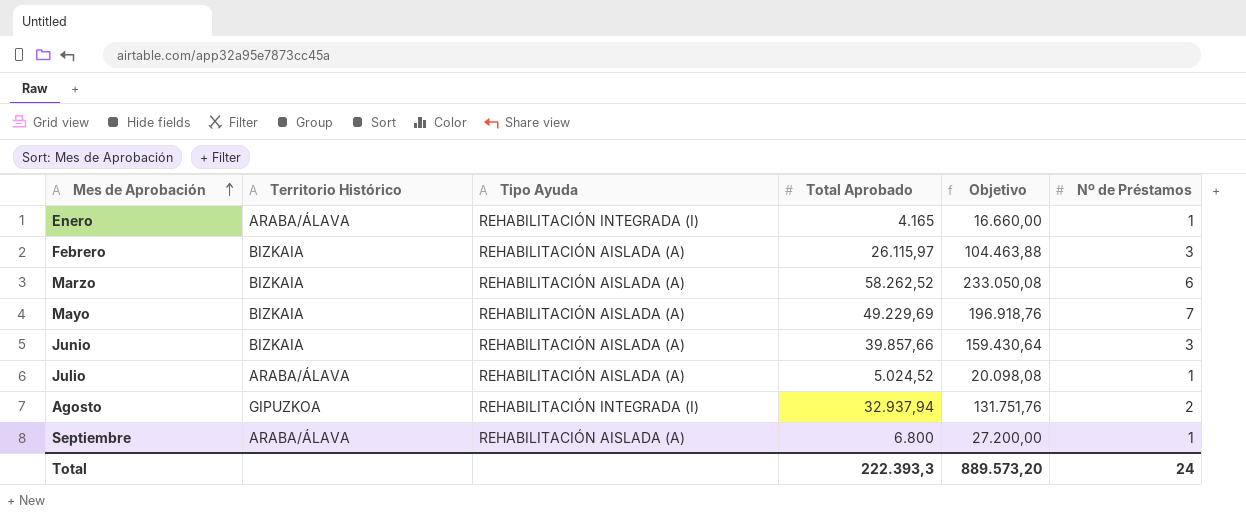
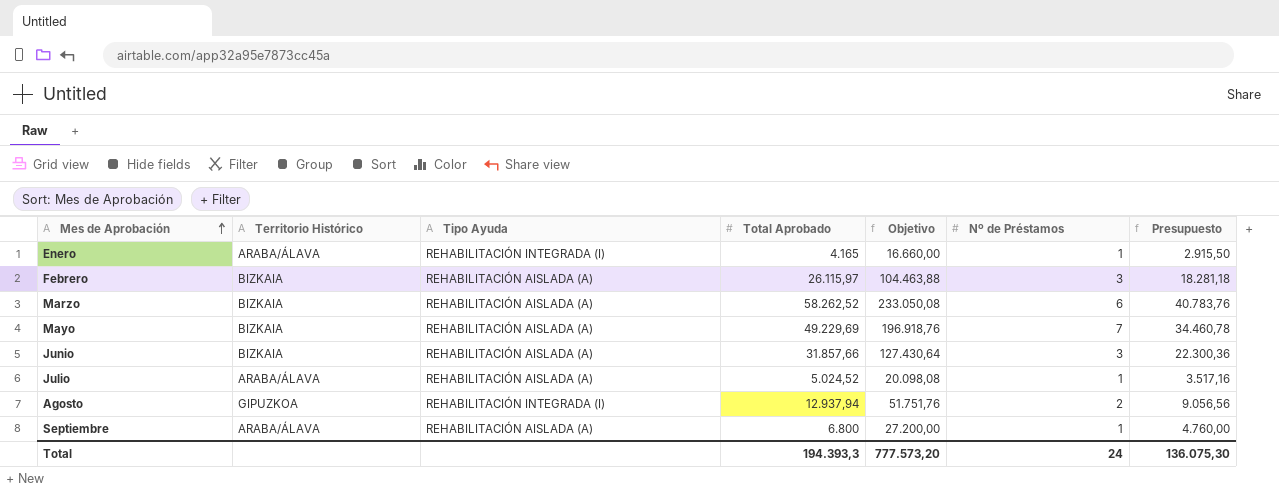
column Presupuesto | formula: none -> [Total Aprobado] * 0,7
Junio | Total Aprobado: 39.857,66 -> 31.857,66
Junio | Objetivo: 159.430,64 -> 127.430,64
Agosto | Total Aprobado: 32.937,94 -> 12.937,94
Agosto | Objetivo: 131.751,76 -> 51.751,76
Total | Total Aprobado: 222.393,3 -> 194.393,3
Total | Objetivo: 889.573,20 -> 777.573,20

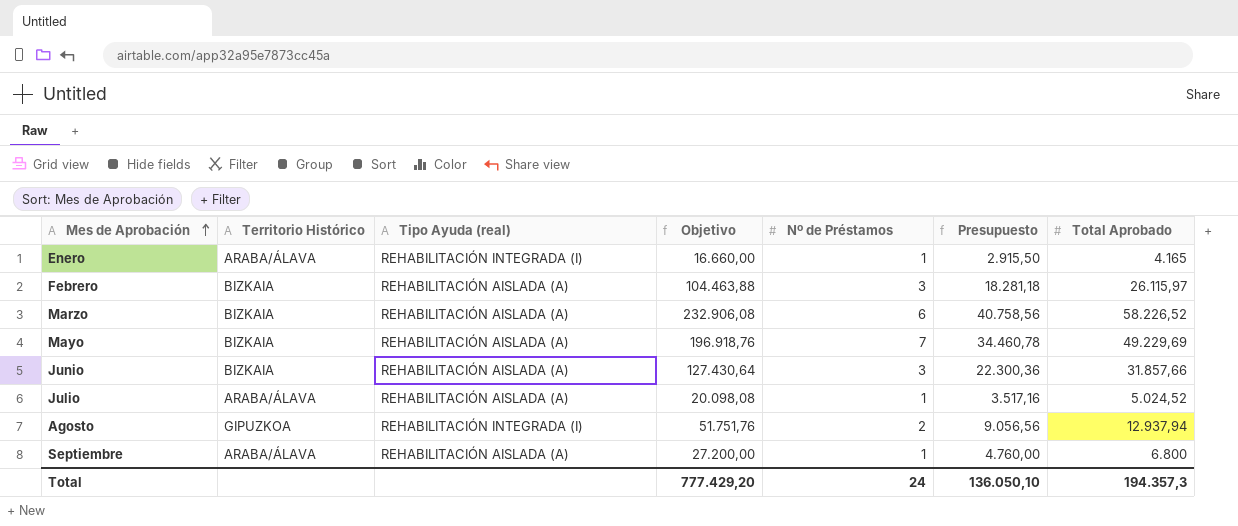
column name: Tipo Ayuda -> Tipo Ayuda (real)
column Total Aprobado | position: 4 -> 7
Marzo | Objetivo: 233.050,08 -> 232.906,08
Marzo | Presupuesto: 40.783,76 -> 40.758,56
Marzo | Total Aprobado: 58.262,52 -> 58.226,52
Total | Objetivo: 777.573,20 -> 777.429,20
Total | Presupuesto: 136.075,30 -> 136.050,10
Total | Total Aprobado: 194.393,3 -> 194.357,3

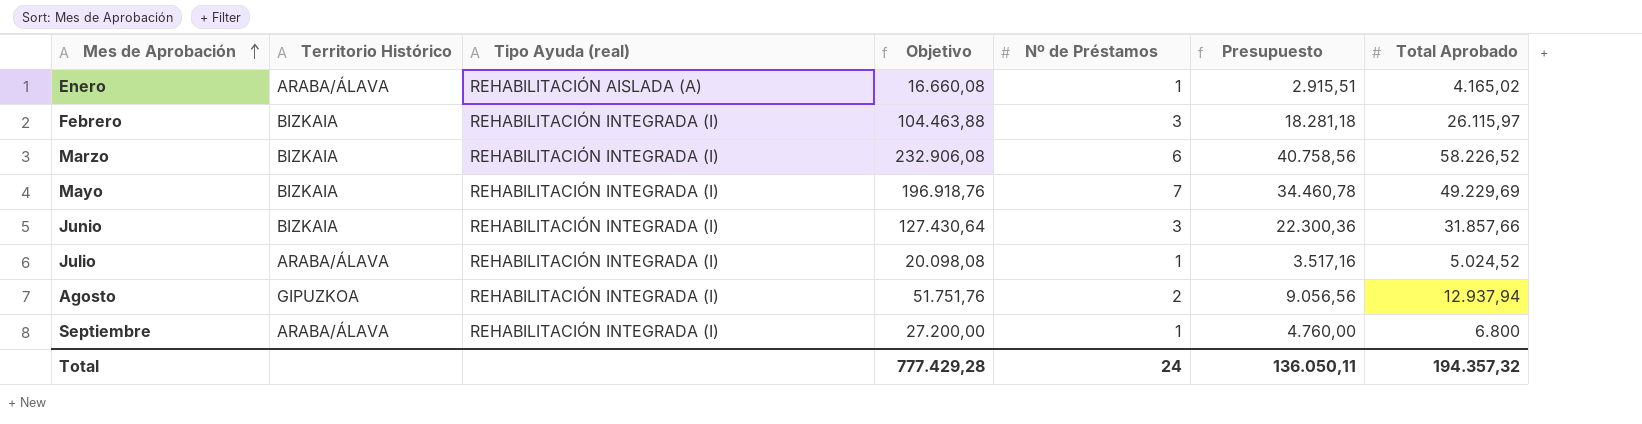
Enero | Tipo Ayuda (real): REHABILITACIÓN INTEGRADA (I) -> REHABILITACIÓN AISLADA (A)
Enero | Objetivo: 16.660,00 -> 16.660,08
Enero | Presupuesto: 2.915,50 -> 2.915,51
Enero | Total Aprobado: 4.165 -> 4.165,02
Febrero | Tipo Ayuda (real): REHABILITACIÓN AISLADA (A) -> REHABILITACIÓN INTEGRADA (I)
Marzo | Tipo Ayuda (real): REHABILITACIÓN AISLADA (A) -> REHABILITACIÓN INTEGRADA (I)
Mayo | Tipo Ayuda (real): REHABILITACIÓN AISLADA (A) -> REHABILITACIÓN INTEGRADA (I)
Junio | Tipo Ayuda (real): REHABILITACIÓN AISLADA (A) -> REHABILITACIÓN INTEGRADA (I)
Julio | Tipo Ayuda (real): REHABILITACIÓN AISLADA (A) -> REHABILITACIÓN INTEGRADA (I)
Septiembre | Tipo Ayuda (real): REHABILITACIÓN AISLADA (A) -> REHABILITACIÓN INTEGRADA (I)
Total | Objetivo: 777.429,20 -> 777.429,28
Total | Presupuesto: 136.050,10 -> 136.050,11
Total | Total Aprobado: 194.357,3 -> 194.357,32

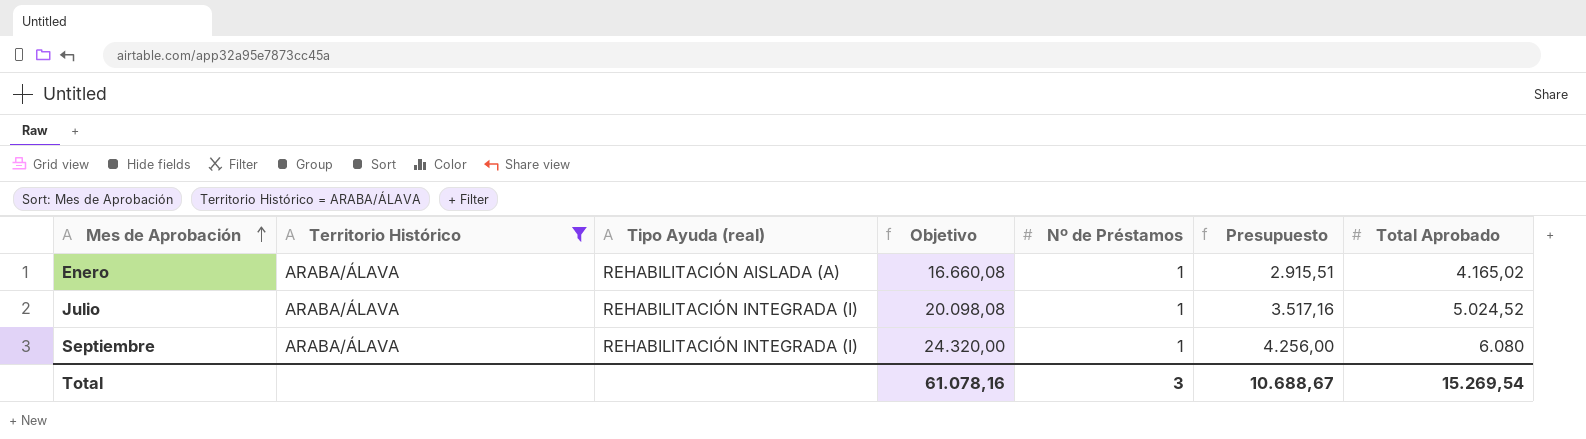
filter: none -> Territorio Histórico = ARABA/ÁLAVA
Septiembre | Objetivo: 27.200,00 -> 24.320,00
Septiembre | Presupuesto: 4.760,00 -> 4.256,00
Septiembre | Total Aprobado: 6.800 -> 6.080
Total | Objetivo: 777.429,28 -> 61.078,16
Total | Nº de Préstamos: 24 -> 3
Total | Presupuesto: 136.050,11 -> 10.688,67
Total | Total Aprobado: 194.357,32 -> 15.269,54

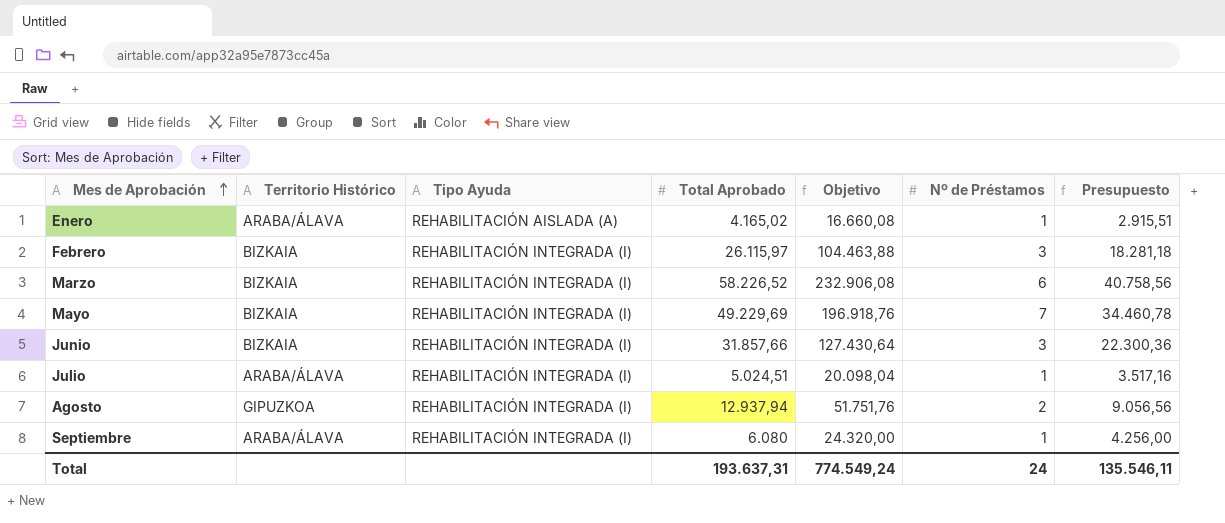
filter: Territorio Histórico = ARABA/ÁLAVA -> none
column name: Tipo Ayuda (real) -> Tipo Ayuda
column Total Aprobado | position: 7 -> 4
Julio | Total Aprobado: 5.024,52 -> 5.024,51
Julio | Objetivo: 20.098,08 -> 20.098,04
Total | Total Aprobado: 15.269,54 -> 193.637,31
Total | Objetivo: 61.078,16 -> 774.549,24
Total | Nº de Préstamos: 3 -> 24
Total | Presupuesto: 10.688,67 -> 135.546,11

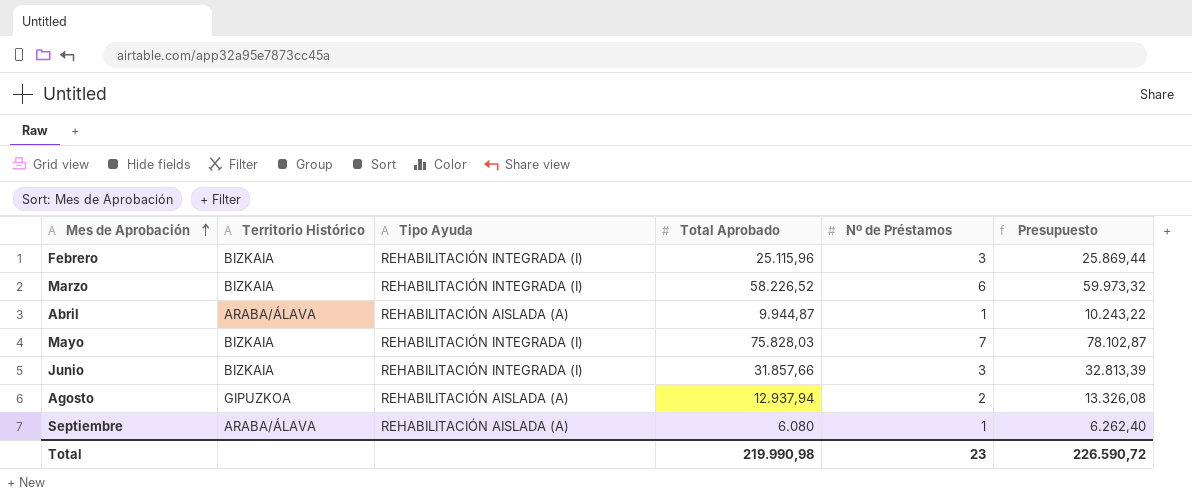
column Objetivo | formula: [Total Aprobado] * 4 -> none
column Presupuesto | formula: [Total Aprobado] * 0,7 -> [Total Aprobado] * 1,03
row Enero: ARABA/ÁLAVA | REHABILITACIÓN AISLADA (A) | 4.165,02 | 16.660,08 | 1 | 2.915,51 -> none
row Julio: ARABA/ÁLAVA | REHABILITACIÓN INTEGRADA (I) | 5.024,51 | 20.098,04 | 1 | 3.517,16 -> none
Febrero | Total Aprobado: 26.115,97 -> 25.115,96
row Abril: none -> ARABA/ÁLAVA | REHABILITACIÓN AISLADA (A) | 9.944,87 | 1 | 10.243,22
Mayo | Total Aprobado: 49.229,69 -> 75.828,03
Agosto | Tipo Ayuda: REHABILITACIÓN INTEGRADA (I) -> REHABILITACIÓN AISLADA (A)
Septiembre | Tipo Ayuda: REHABILITACIÓN INTEGRADA (I) -> REHABILITACIÓN AISLADA (A)
Total | Total Aprobado: 193.637,31 -> 219.990,98
Total | Nº de Préstamos: 24 -> 23
Total | Presupuesto: 135.546,11 -> 226.590,72

